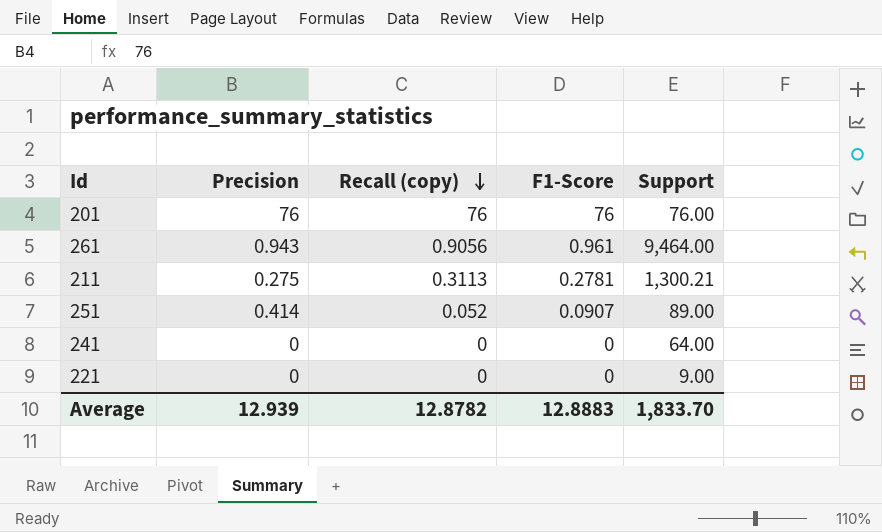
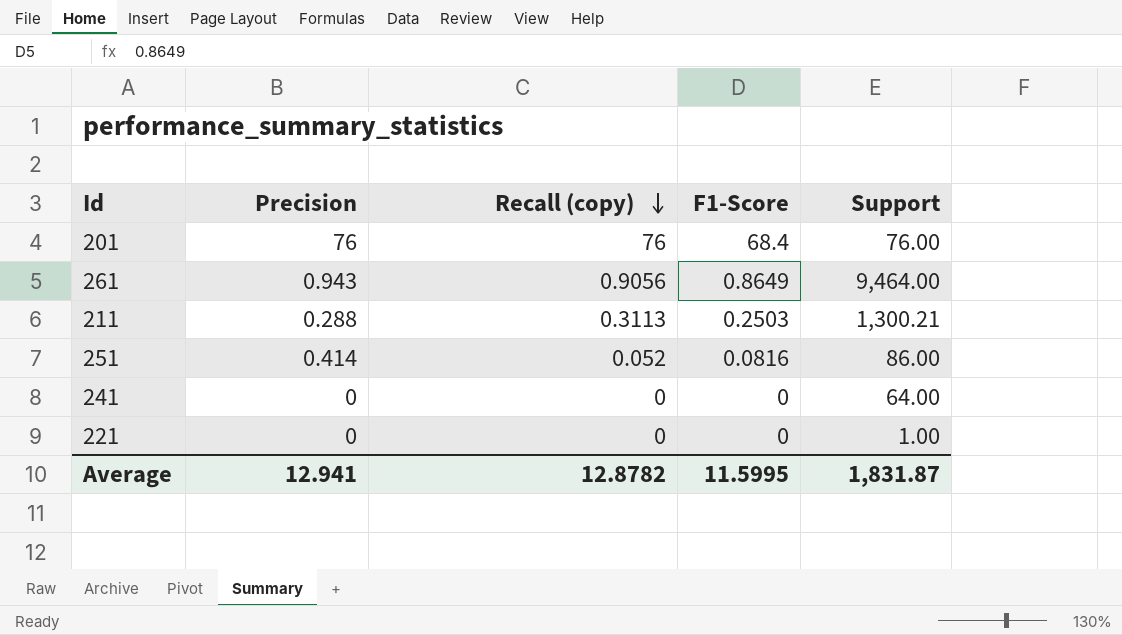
201 | F1-Score: 76 -> 68.4
261 | F1-Score: 0.961 -> 0.8649
211 | Precision: 0.275 -> 0.288
211 | F1-Score: 0.2781 -> 0.2503
251 | F1-Score: 0.0907 -> 0.0816
251 | Support: 89.00 -> 86.00
221 | Support: 9.00 -> 1.00
Average | Precision: 12.939 -> 12.941
Average | F1-Score: 12.8883 -> 11.5995
Average | Support: 1,833.70 -> 1,831.87

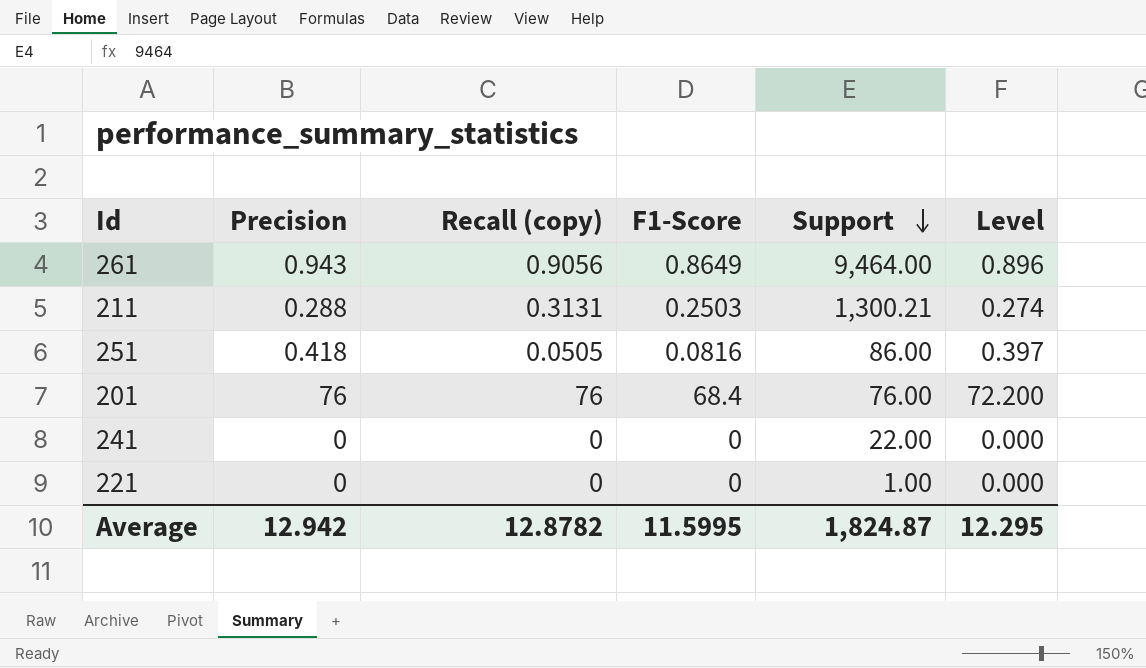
row order: Recall (copy) descending -> Support descending
column Level | formula: none -> [Precision] * 0.95
211 | Recall (copy): 0.3113 -> 0.3131
251 | Precision: 0.414 -> 0.418
251 | Recall (copy): 0.052 -> 0.0505
241 | Support: 64.00 -> 22.00
Average | Precision: 12.941 -> 12.942
Average | Support: 1,831.87 -> 1,824.87

